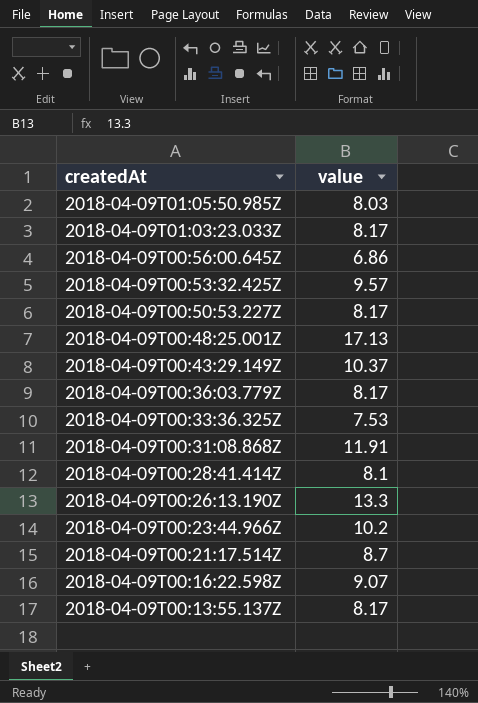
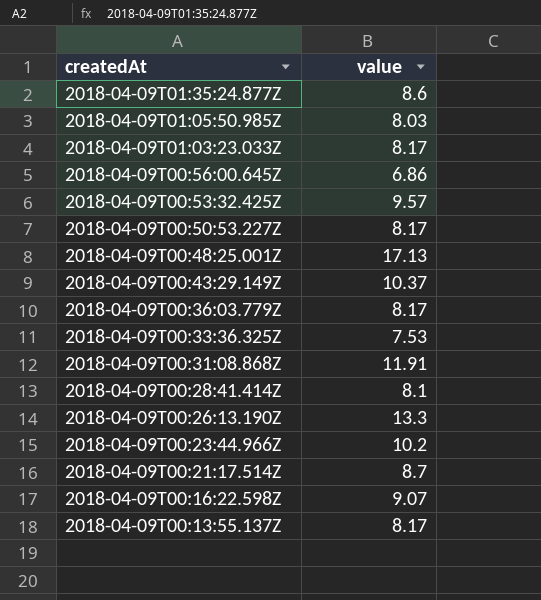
row 2018-04-09T01:35:24.877Z: none -> 8.6

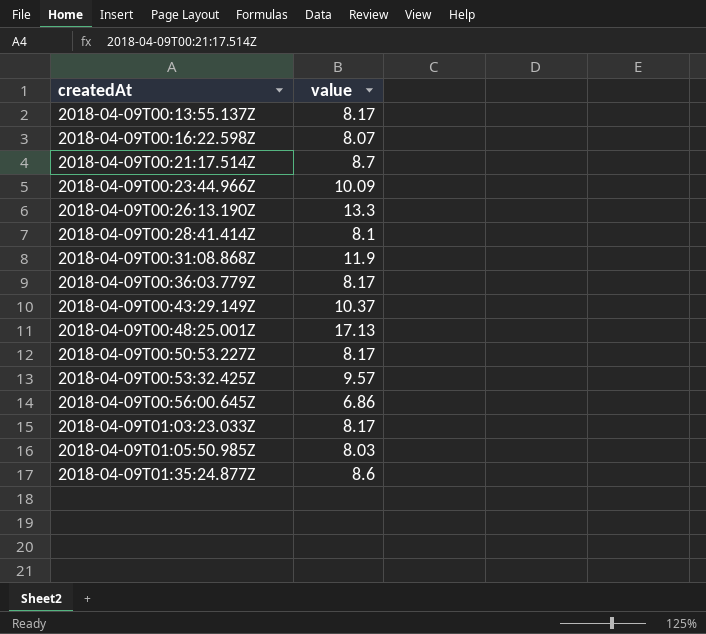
row order: createdAt descending -> createdAt ascending
row 2018-04-09T00:33:36.325Z: 7.53 -> none
2018-04-09T00:16:22.598Z | value: 9.07 -> 8.07
2018-04-09T00:23:44.966Z | value: 10.2 -> 10.09
2018-04-09T00:31:08.868Z | value: 11.91 -> 11.9

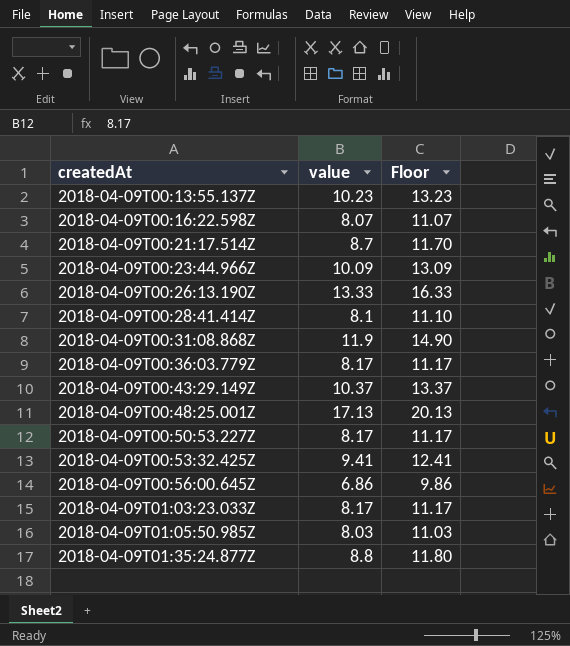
column Floor | formula: none -> [value] + 3
2018-04-09T00:13:55.137Z | value: 8.17 -> 10.23
2018-04-09T00:26:13.190Z | value: 13.3 -> 13.33
2018-04-09T00:53:32.425Z | value: 9.57 -> 9.41
2018-04-09T01:35:24.877Z | value: 8.6 -> 8.8

